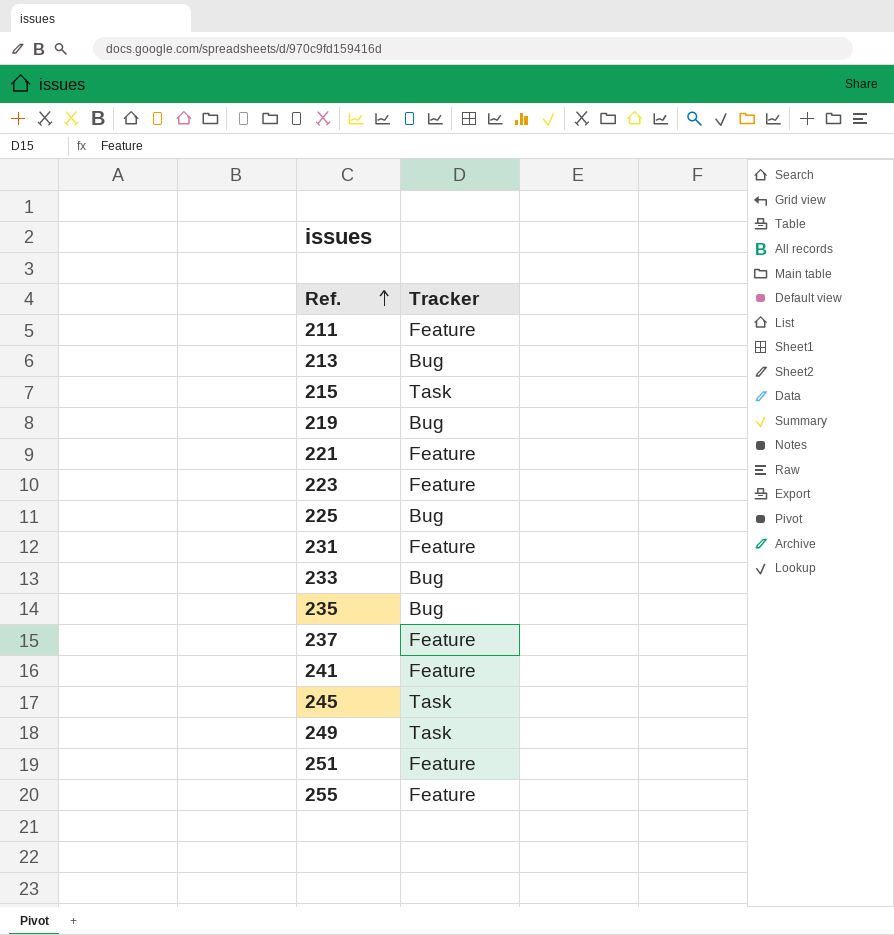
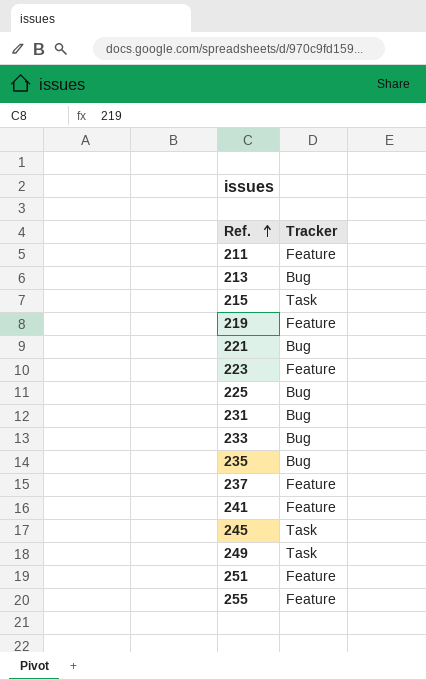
219 | Tracker: Bug -> Feature
221 | Tracker: Feature -> Bug
231 | Tracker: Feature -> Bug

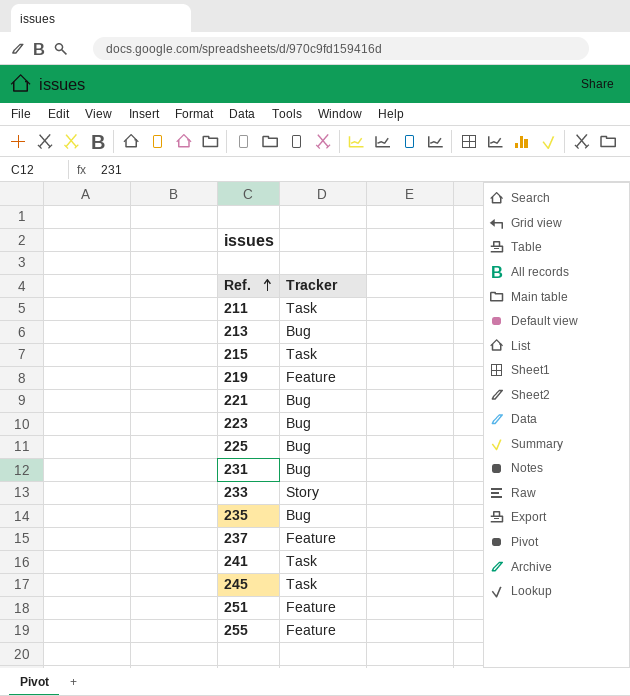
row 249: Task -> none
211 | Tracker: Feature -> Task
223 | Tracker: Feature -> Bug
233 | Tracker: Bug -> Story
241 | Tracker: Feature -> Task

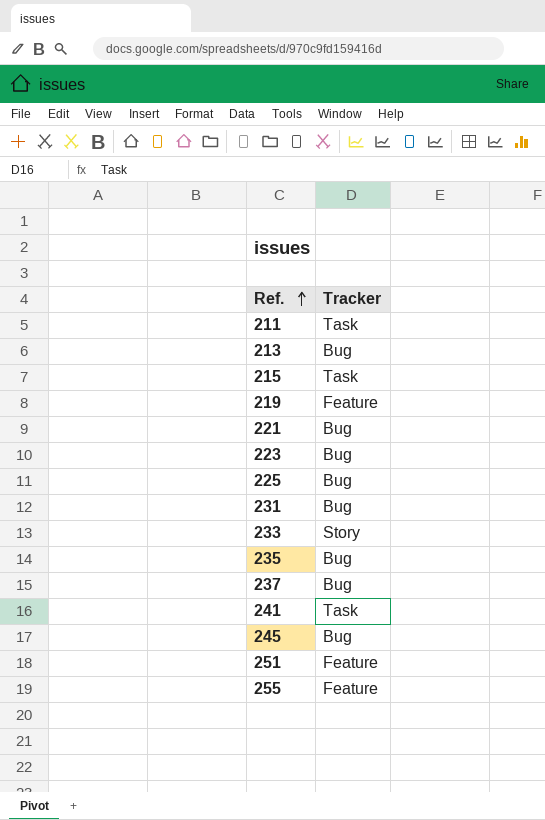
237 | Tracker: Feature -> Bug
245 | Tracker: Task -> Bug

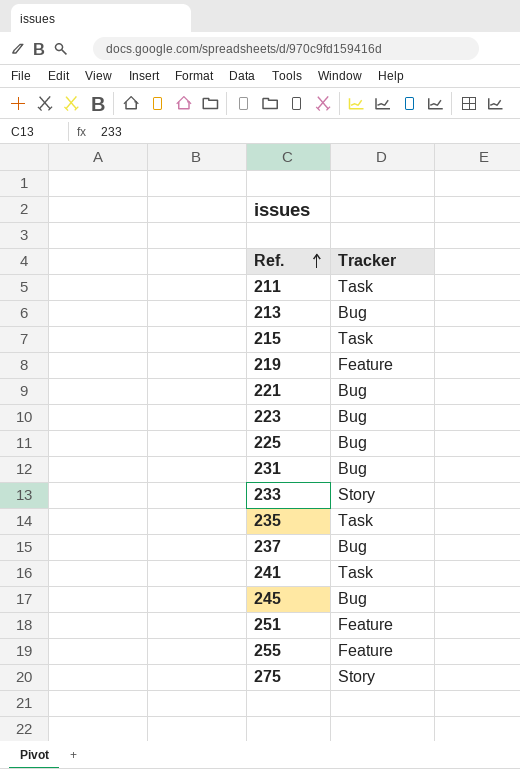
235 | Tracker: Bug -> Task
row 275: none -> Story

